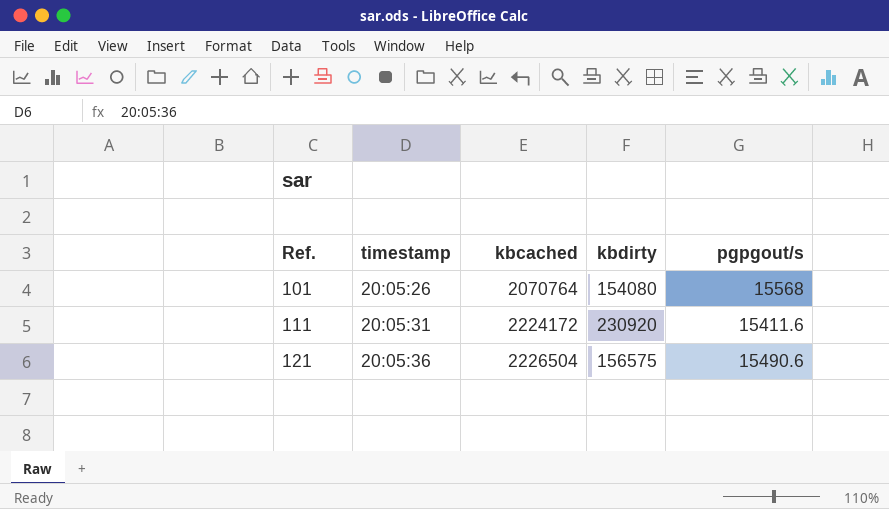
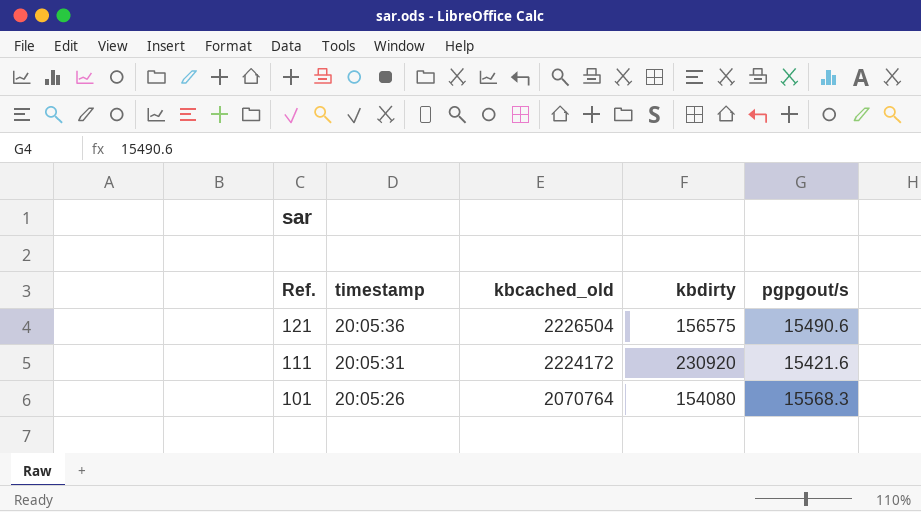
row order: Ref. ascending -> Ref. descending
column name: kbcached -> kbcached_old
111 | pgpgout/s: 15411.6 -> 15421.6
101 | pgpgout/s: 15568 -> 15568.3

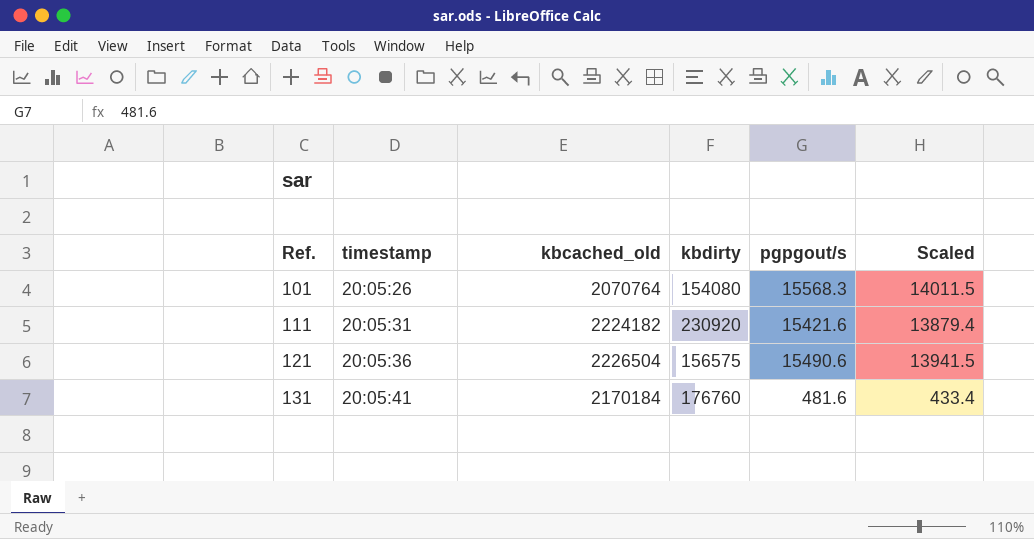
row order: Ref. descending -> Ref. ascending
column Scaled | formula: none -> [pgpgout/s] * 0.9
111 | kbcached_old: 2224172 -> 2224182
row 131: none -> 20:05:41 | 2170184 | 176760 | 481.6 | 433.4

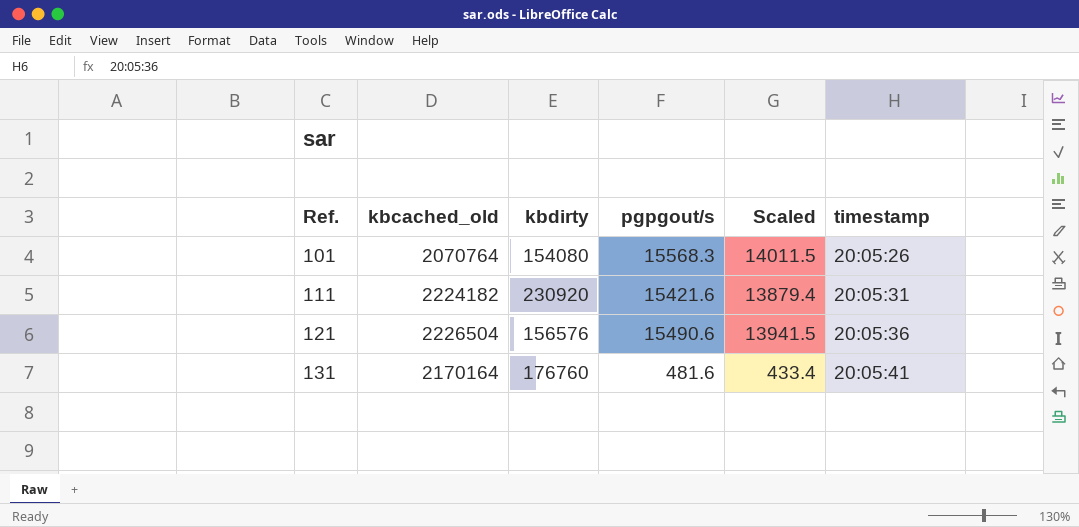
column timestamp | position: 2 -> 6
121 | kbdirty: 156575 -> 156576
131 | kbcached_old: 2170184 -> 2170164

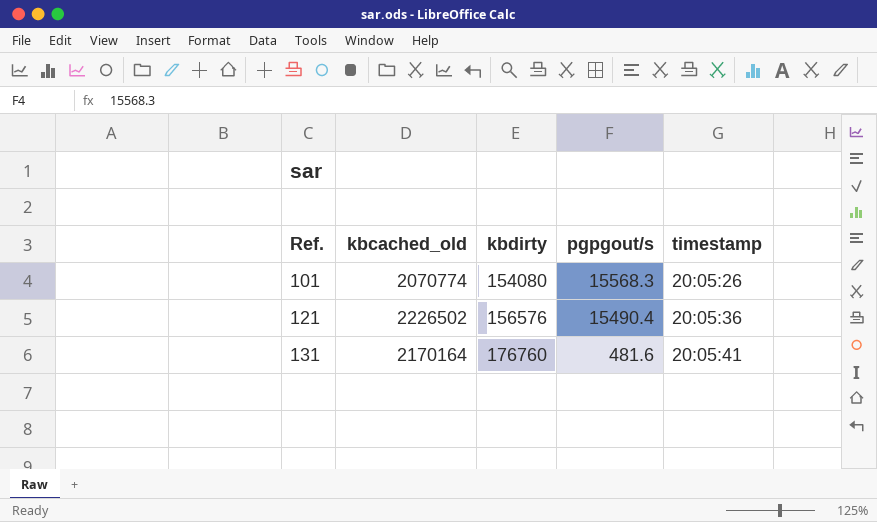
column Scaled | formula: [pgpgout/s] * 0.9 -> none
row 111: 2224182 | 230920 | 15421.6 | 13879.4 | 20:05:31 -> none
101 | kbcached_old: 2070764 -> 2070774
121 | kbcached_old: 2226504 -> 2226502
121 | pgpgout/s: 15490.6 -> 15490.4

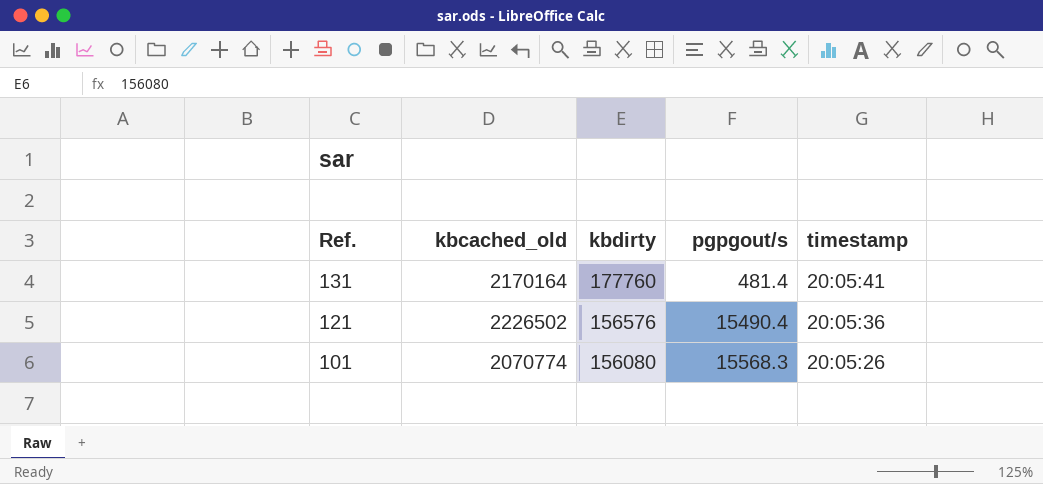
row order: Ref. ascending -> Ref. descending
131 | kbdirty: 176760 -> 177760
131 | pgpgout/s: 481.6 -> 481.4
101 | kbdirty: 154080 -> 156080

